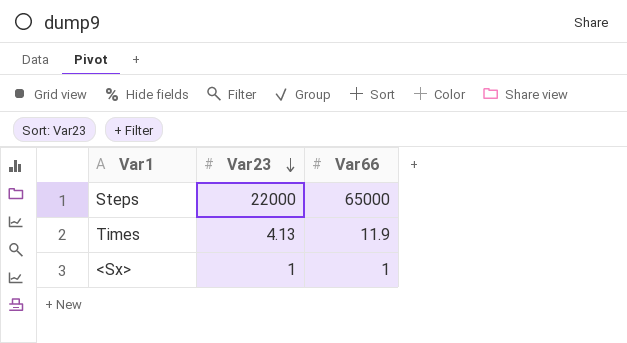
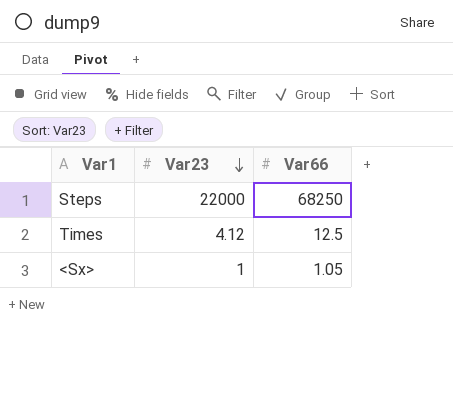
Steps | Var66: 65000 -> 68250
Times | Var23: 4.13 -> 4.12
Times | Var66: 11.9 -> 12.5
<Sx> | Var66: 1 -> 1.05

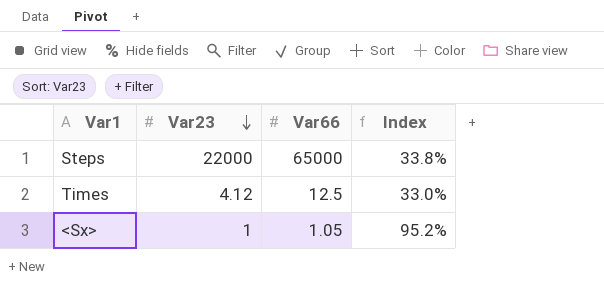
column Index | formula: none -> [Var23] / [Var66]
Steps | Var66: 68250 -> 65000

